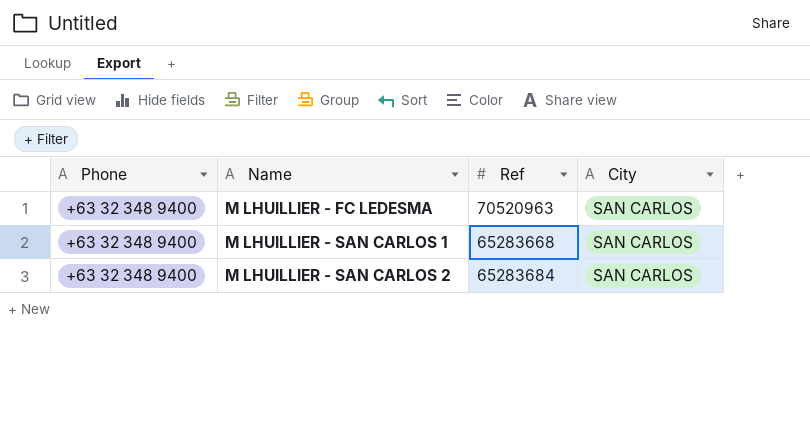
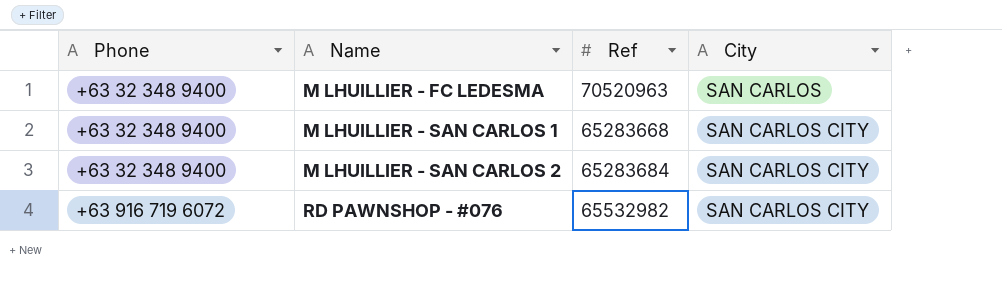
M LHUILLIER - SAN CARLOS 1 | City: SAN CARLOS -> SAN CARLOS CITY
M LHUILLIER - SAN CARLOS 2 | City: SAN CARLOS -> SAN CARLOS CITY
row RD PAWNSHOP - #076: none -> +63 916 719 6072 | 65532982 | SAN CARLOS CITY

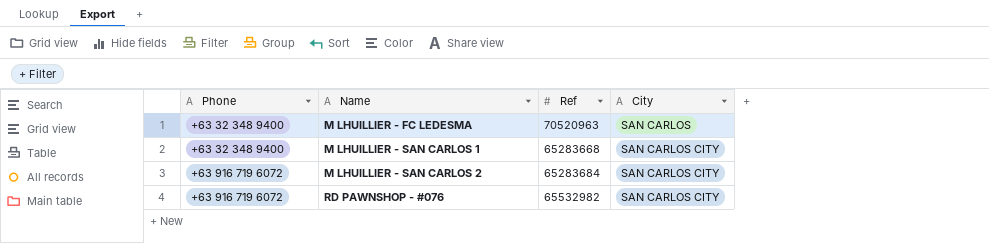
M LHUILLIER - SAN CARLOS 2 | Phone: +63 32 348 9400 -> +63 916 719 6072

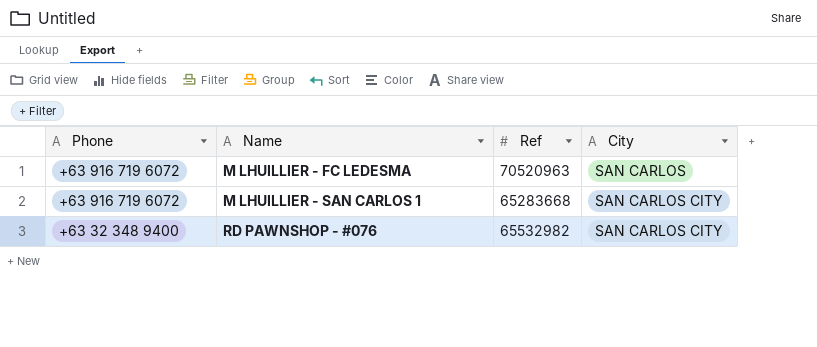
row M LHUILLIER - SAN CARLOS 2: +63 916 719 6072 | 65283684 | SAN CARLOS CITY -> none
M LHUILLIER - FC LEDESMA | Phone: +63 32 348 9400 -> +63 916 719 6072
M LHUILLIER - SAN CARLOS 1 | Phone: +63 32 348 9400 -> +63 916 719 6072
RD PAWNSHOP - #076 | Phone: +63 916 719 6072 -> +63 32 348 9400

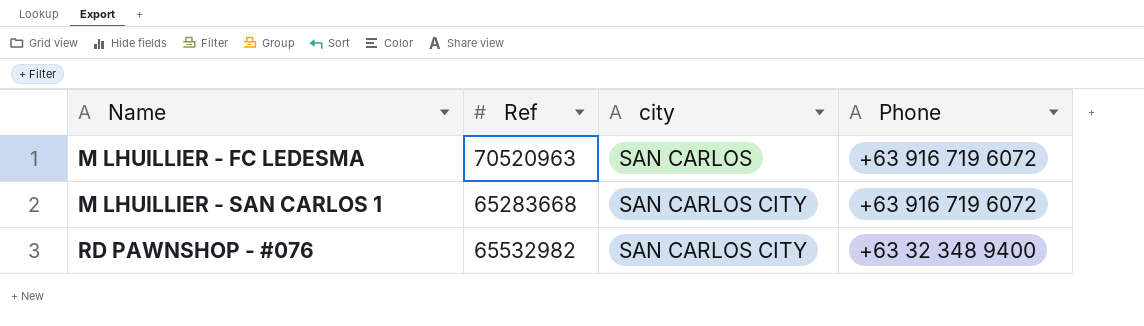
column name: City -> city
column Phone | position: 1 -> 4

